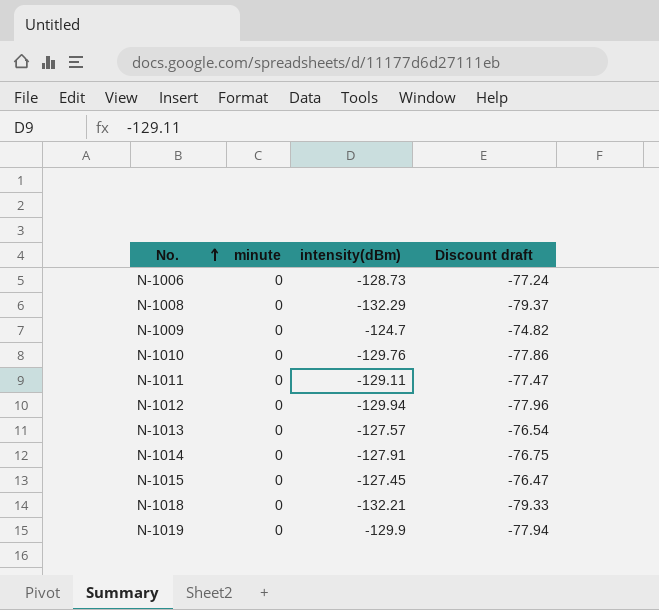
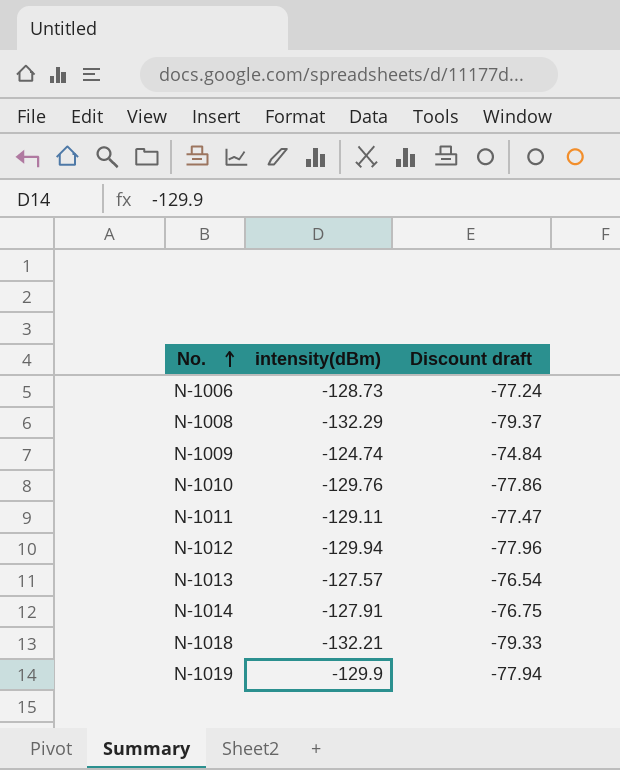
column minute | position: 2 -> none
row N-1015: 0 | -127.45 | -76.47 -> none
N-1009 | intensity(dBm): -124.7 -> -124.74
N-1009 | Discount draft: -74.82 -> -74.84

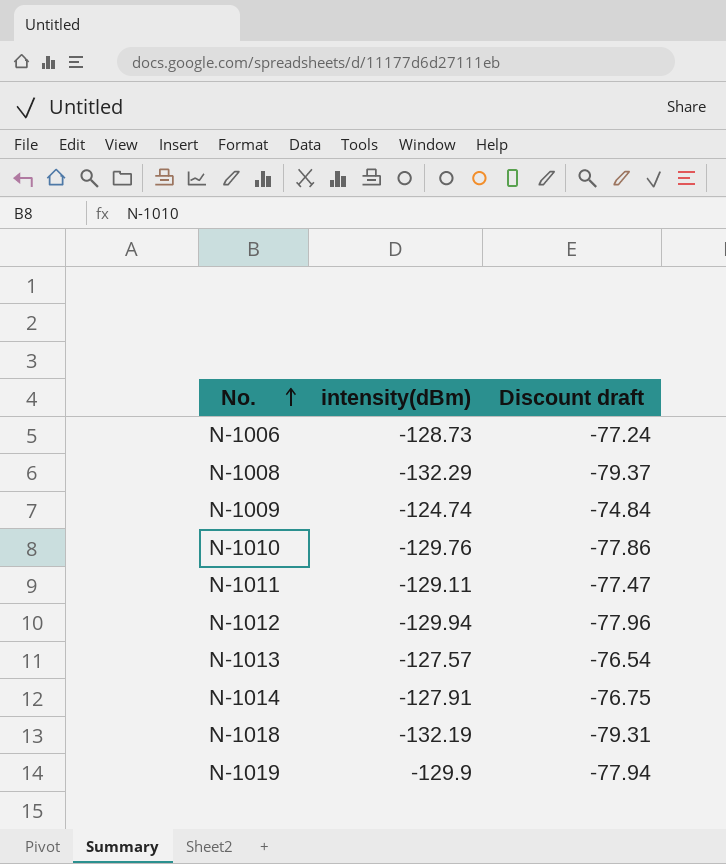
N-1018 | intensity(dBm): -132.21 -> -132.19
N-1018 | Discount draft: -79.33 -> -79.31

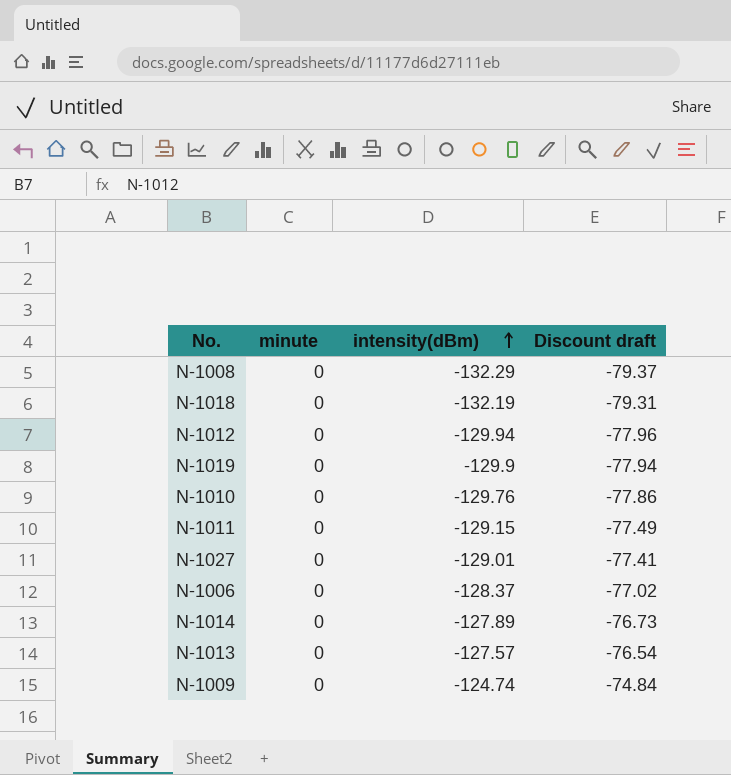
row order: No. ascending -> intensity(dBm) ascending
column minute | position: none -> 2
N-1011 | intensity(dBm): -129.11 -> -129.15
N-1011 | Discount draft: -77.47 -> -77.49
row N-1027: none -> 0 | -129.01 | -77.41
N-1006 | intensity(dBm): -128.73 -> -128.37
N-1006 | Discount draft: -77.24 -> -77.02
N-1014 | intensity(dBm): -127.91 -> -127.89
N-1014 | Discount draft: -76.75 -> -76.73

